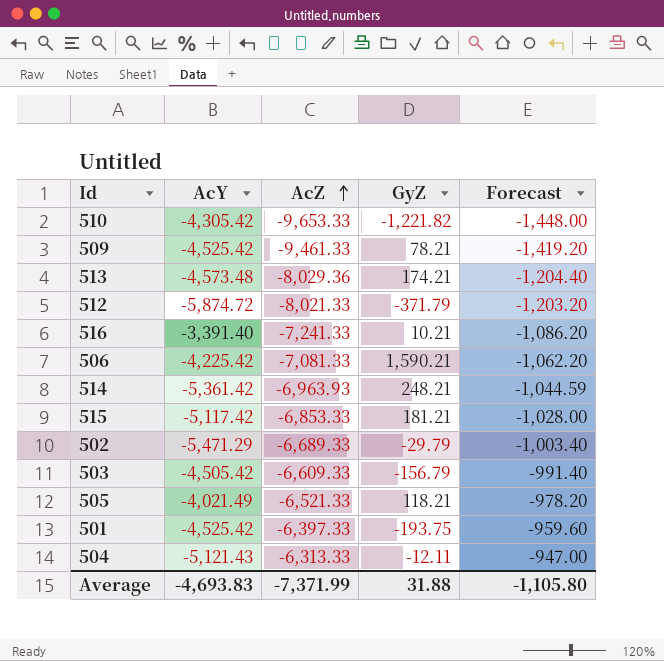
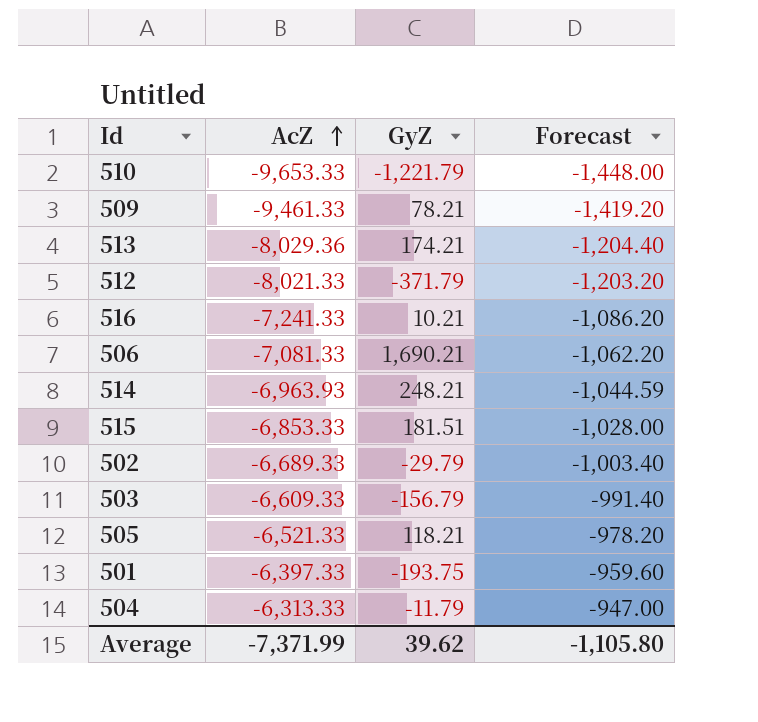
column AcY | position: 2 -> none
510 | GyZ: -1,221.82 -> -1,221.79
506 | GyZ: 1,590.21 -> 1,690.21
515 | GyZ: 181.21 -> 181.51
504 | GyZ: -12.11 -> -11.79
Average | GyZ: 31.88 -> 39.62

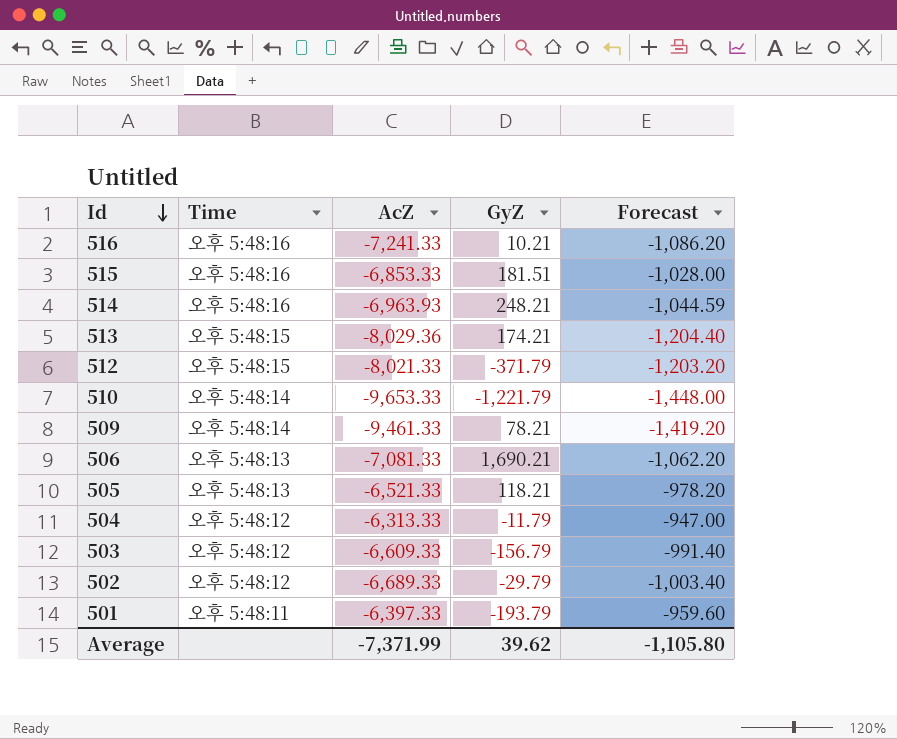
row order: AcZ ascending -> Id descending
column Time | position: none -> 2
501 | GyZ: -193.75 -> -193.79

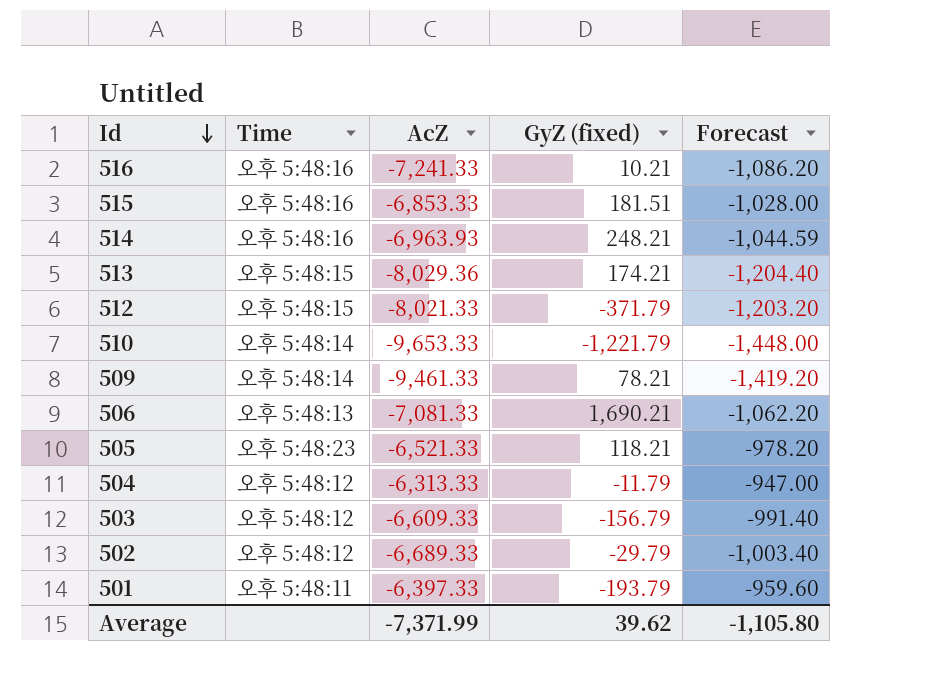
column name: GyZ -> GyZ (fixed)
505 | Time: 오후 5:48:13 -> 오후 5:48:23

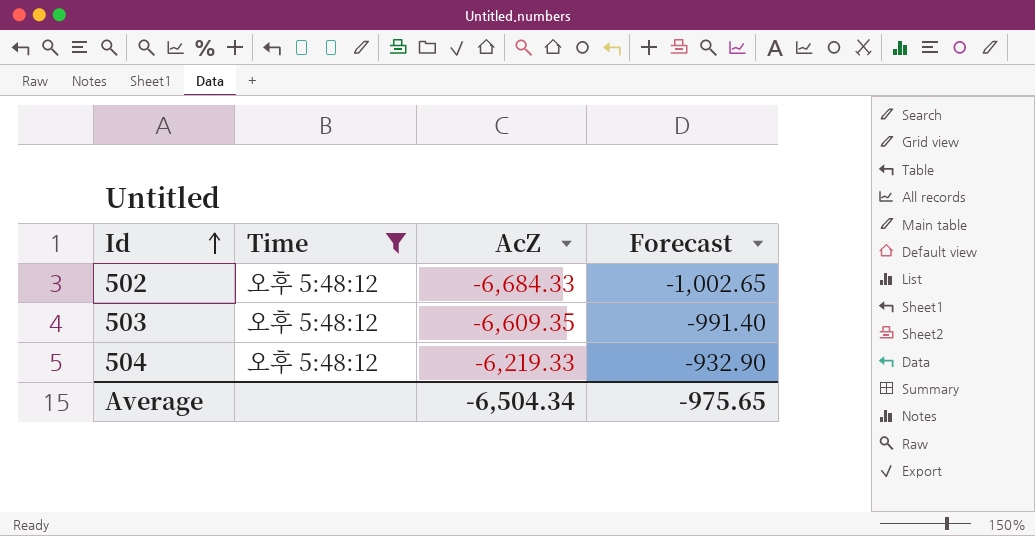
filter: none -> Time = 오후 5:48:12
row order: Id descending -> Id ascending
column GyZ (fixed) | position: 4 -> none
502 | AcZ: -6,689.33 -> -6,684.33
502 | Forecast: -1,003.40 -> -1,002.65
503 | AcZ: -6,609.33 -> -6,609.35
504 | AcZ: -6,313.33 -> -6,219.33
504 | Forecast: -947.00 -> -932.90
Average | AcZ: -7,371.99 -> -6,504.34
Average | Forecast: -1,105.80 -> -975.65

